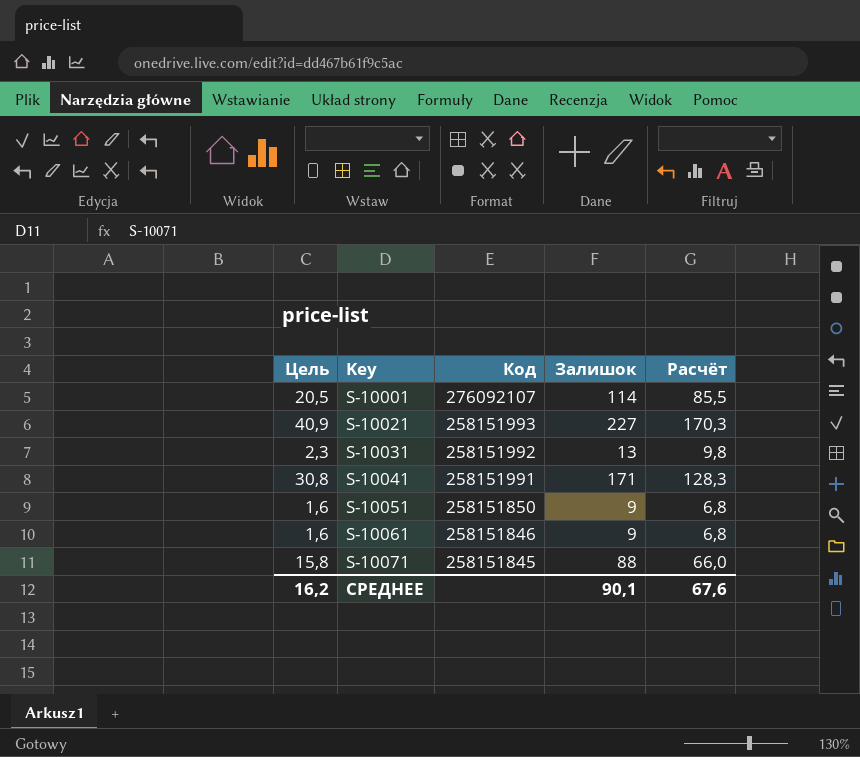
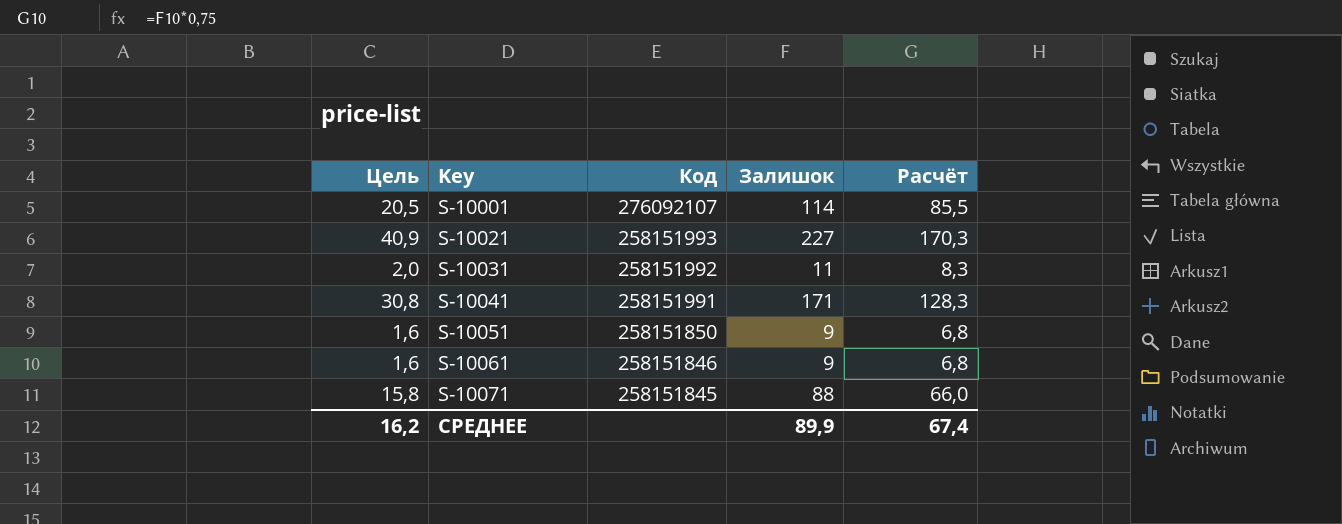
S-10031 | Цель: 2,3 -> 2,0
S-10031 | Залишок: 13 -> 11
S-10031 | Расчёт: 9,8 -> 8,3
СРЕДНЕЕ | Залишок: 90,1 -> 89,9
СРЕДНЕЕ | Расчёт: 67,6 -> 67,4

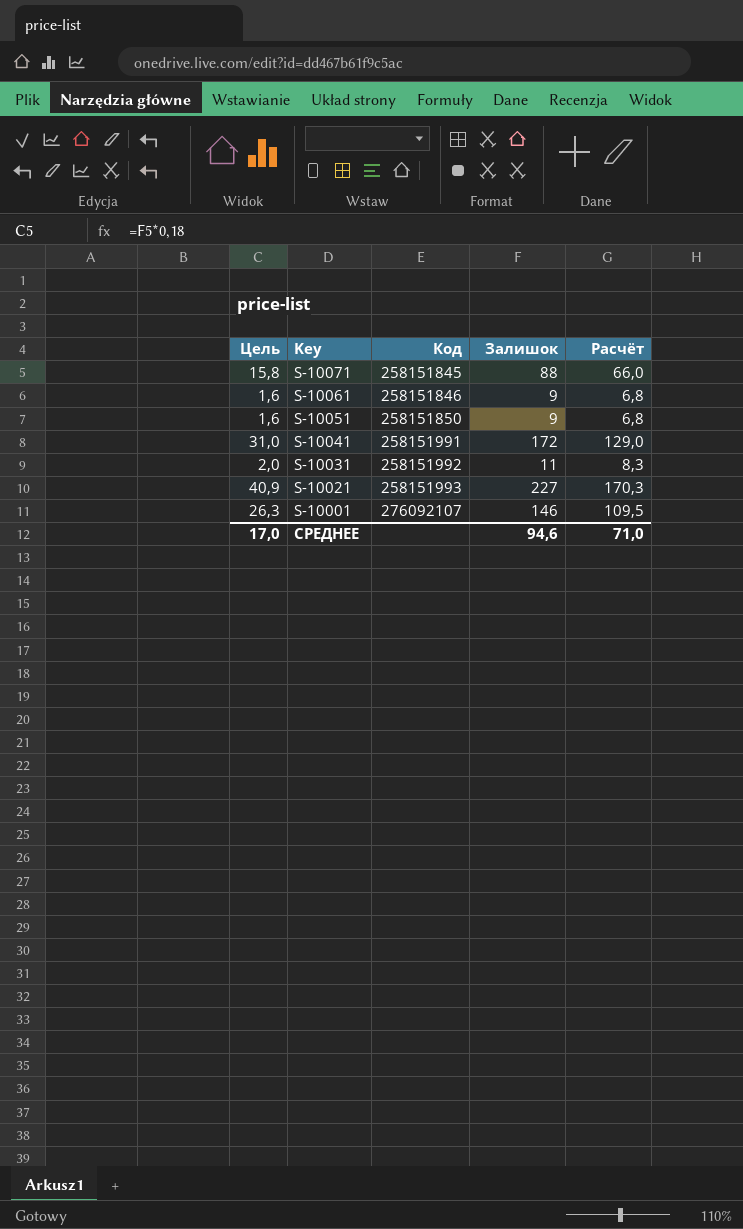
row order: Key ascending -> Key descending
S-10041 | Цель: 30,8 -> 31,0
S-10041 | Залишок: 171 -> 172
S-10041 | Расчёт: 128,3 -> 129,0
S-10001 | Цель: 20,5 -> 26,3
S-10001 | Залишок: 114 -> 146
S-10001 | Расчёт: 85,5 -> 109,5
СРЕДНЕЕ | Цель: 16,2 -> 17,0
СРЕДНЕЕ | Залишок: 89,9 -> 94,6
СРЕДНЕЕ | Расчёт: 67,4 -> 71,0

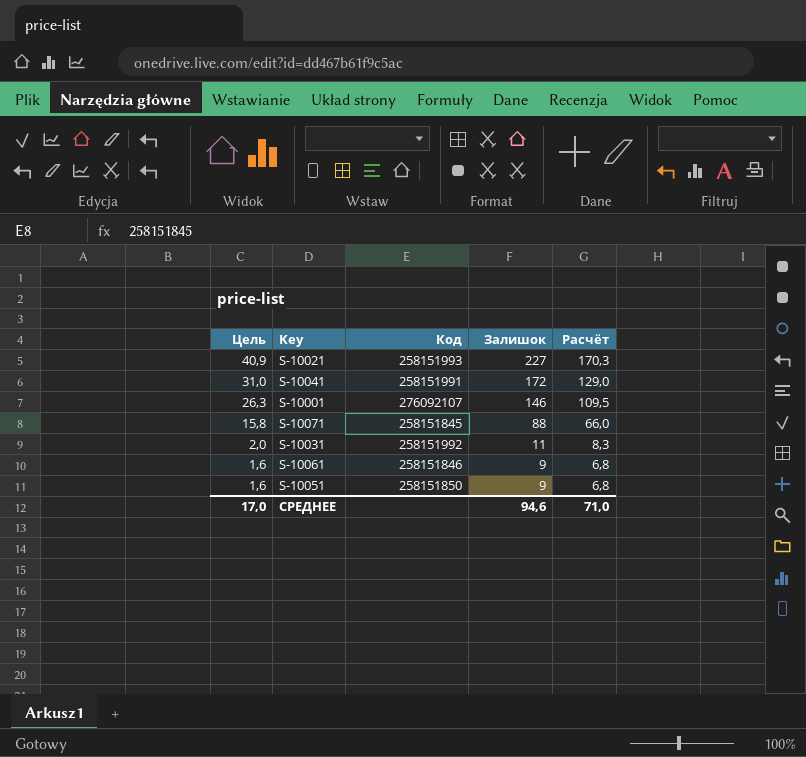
row order: Key descending -> Цель descending

